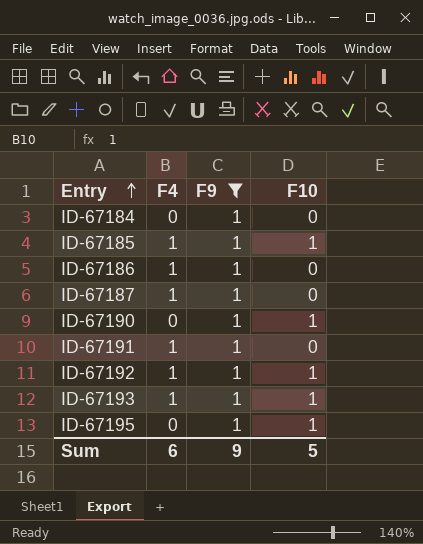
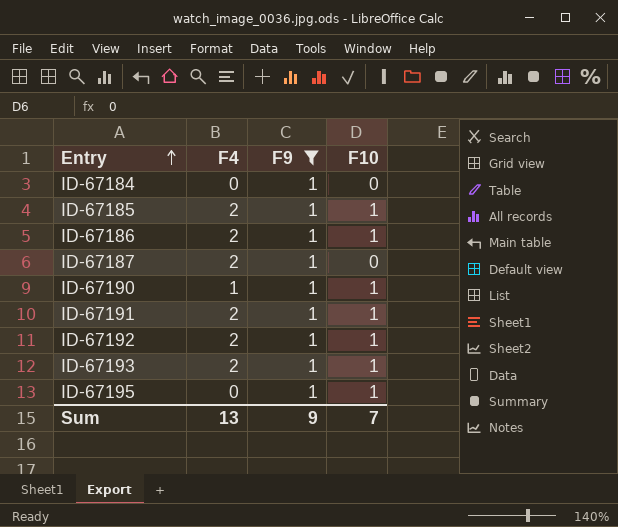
ID-67185 | F4: 1 -> 2
ID-67186 | F4: 1 -> 2
ID-67186 | F10: 0 -> 1
ID-67187 | F4: 1 -> 2
ID-67190 | F4: 0 -> 1
ID-67191 | F4: 1 -> 2
ID-67191 | F10: 0 -> 1
ID-67192 | F4: 1 -> 2
ID-67193 | F4: 1 -> 2
Sum | F4: 6 -> 13
Sum | F10: 5 -> 7

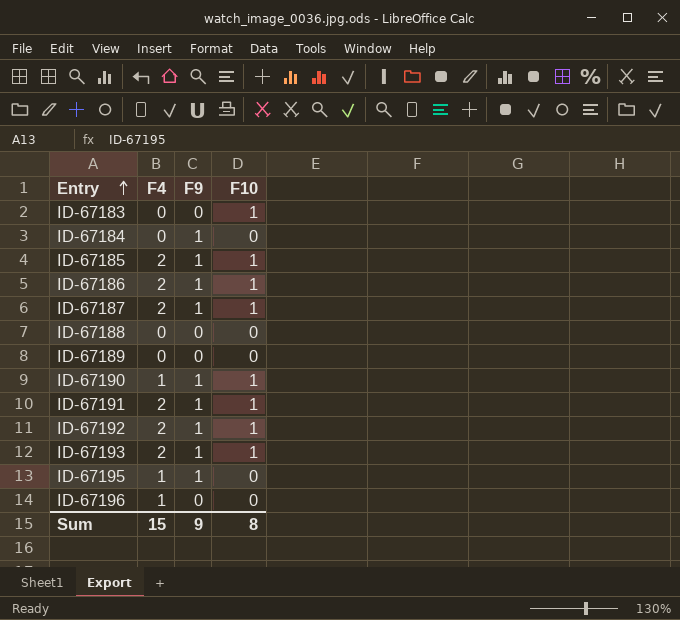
filter: F9 = 1 -> none
ID-67187 | F10: 0 -> 1
ID-67195 | F4: 0 -> 1
ID-67195 | F10: 1 -> 0
Sum | F4: 13 -> 15
Sum | F10: 7 -> 8

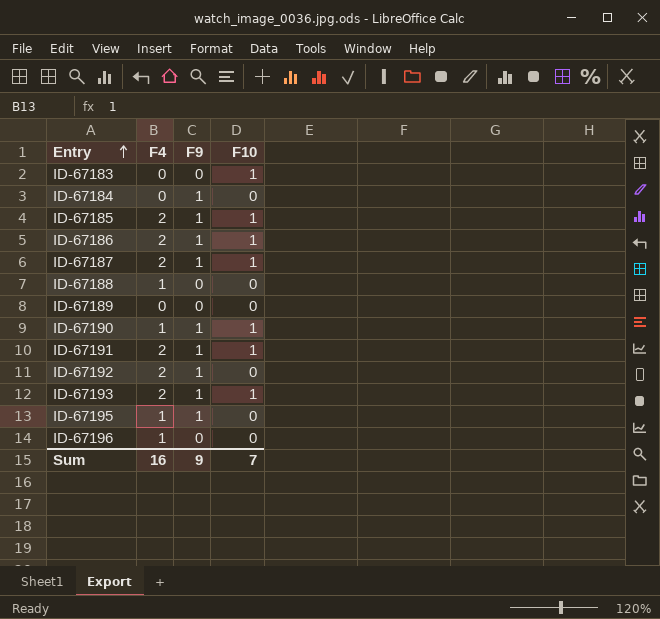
ID-67188 | F4: 0 -> 1
ID-67192 | F10: 1 -> 0
Sum | F4: 15 -> 16
Sum | F10: 8 -> 7

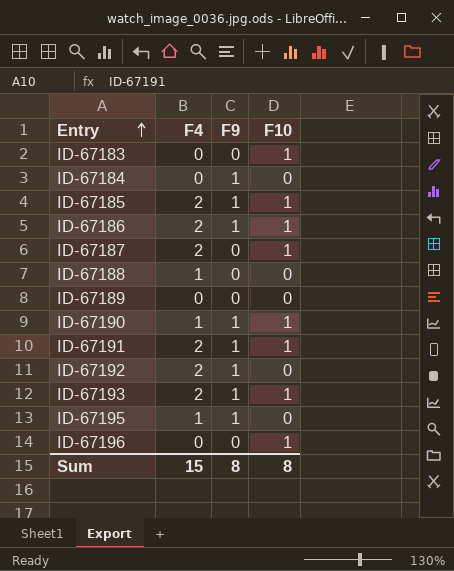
ID-67187 | F9: 1 -> 0
ID-67196 | F4: 1 -> 0
ID-67196 | F10: 0 -> 1
Sum | F4: 16 -> 15
Sum | F9: 9 -> 8
Sum | F10: 7 -> 8

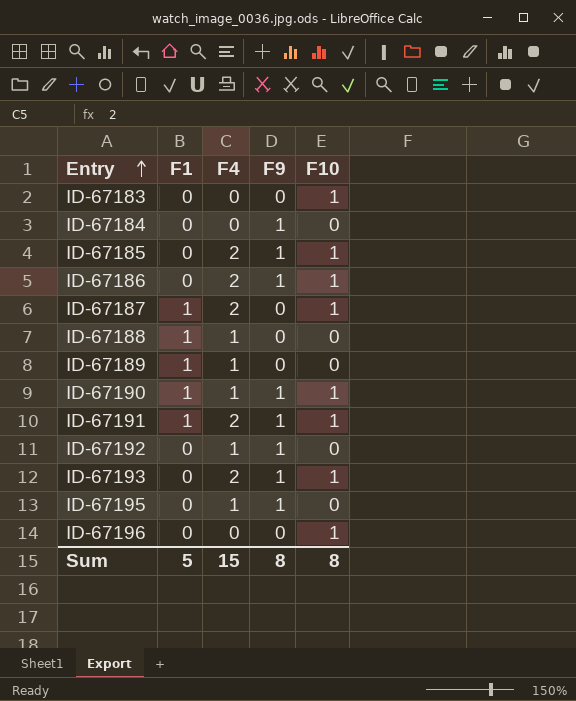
column F1 | position: none -> 2
ID-67189 | F4: 0 -> 1
ID-67192 | F4: 2 -> 1

